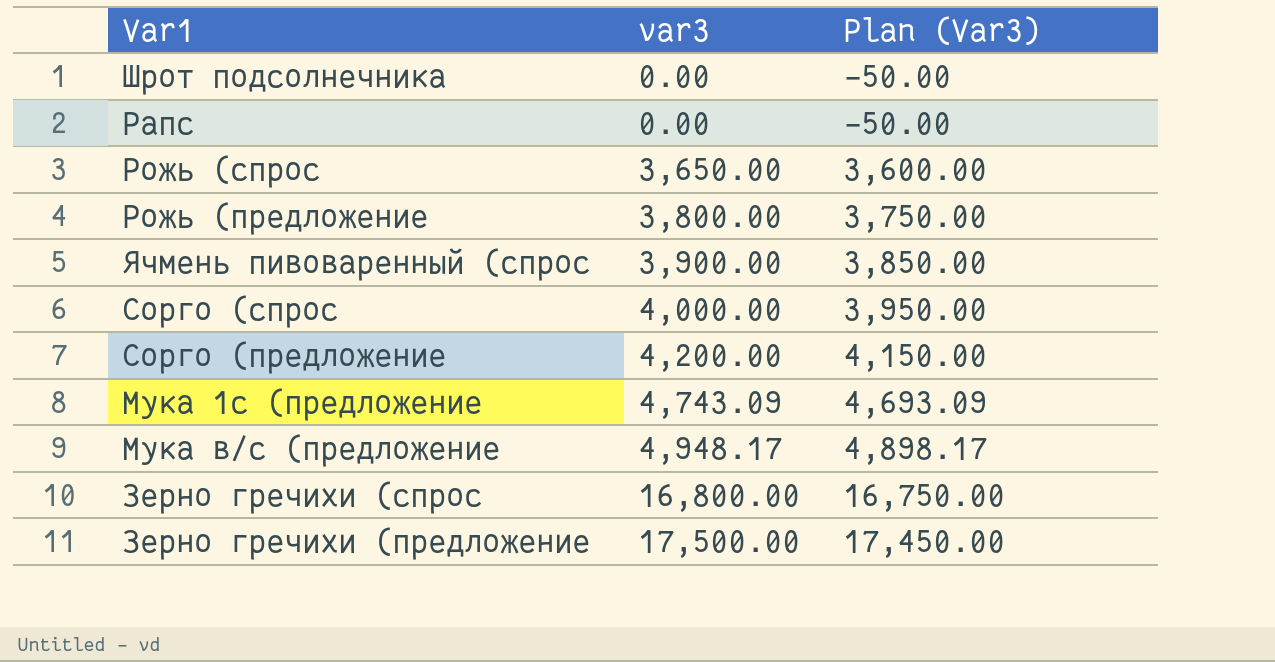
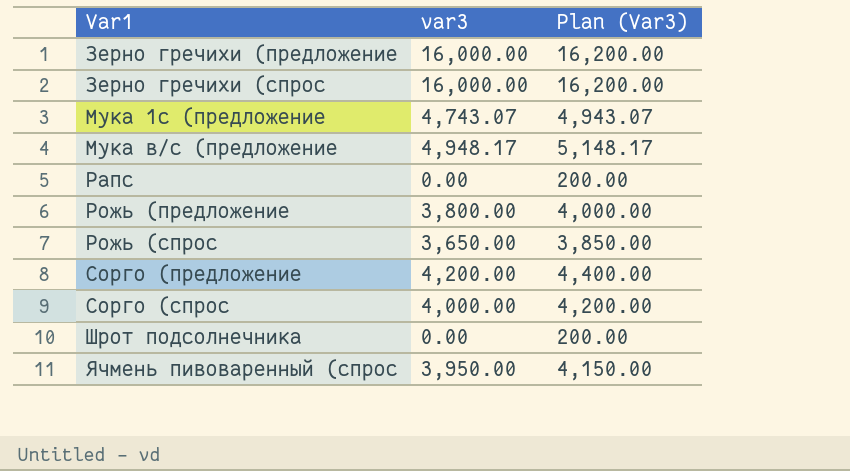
row order: var3 ascending -> Var1 ascending
column Plan (Var3) | formula: [var3] - 50 -> [var3] + 200
Зерно гречихи (предложение | var3: 17,500.00 -> 16,000.00
Зерно гречихи (спрос | var3: 16,800.00 -> 16,000.00
Мука 1с (предложение | var3: 4,743.09 -> 4,743.07
Ячмень пивоваренный (спрос | var3: 3,900.00 -> 3,950.00

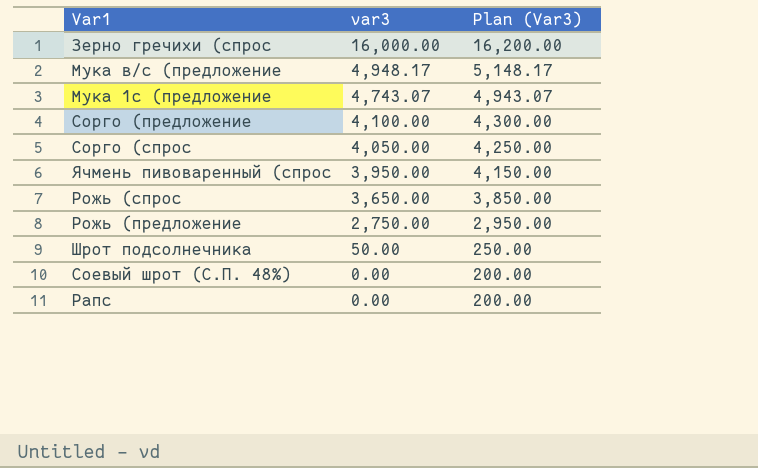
row order: Var1 ascending -> var3 descending
row Зерно гречихи (предложение: 16,000.00 | 16,200.00 -> none
Сорго (предложение | var3: 4,200.00 -> 4,100.00
Сорго (предложение | Plan (Var3): 4,400.00 -> 4,300.00
Сорго (спрос | var3: 4,000.00 -> 4,050.00
Сорго (спрос | Plan (Var3): 4,200.00 -> 4,250.00
Рожь (предложение | var3: 3,800.00 -> 2,750.00
Рожь (предложение | Plan (Var3): 4,000.00 -> 2,950.00
Шрот подсолнечника | var3: 0.00 -> 50.00
Шрот подсолнечника | Plan (Var3): 200.00 -> 250.00
row Соевый шрот (С.П. 48%): none -> 0.00 | 200.00

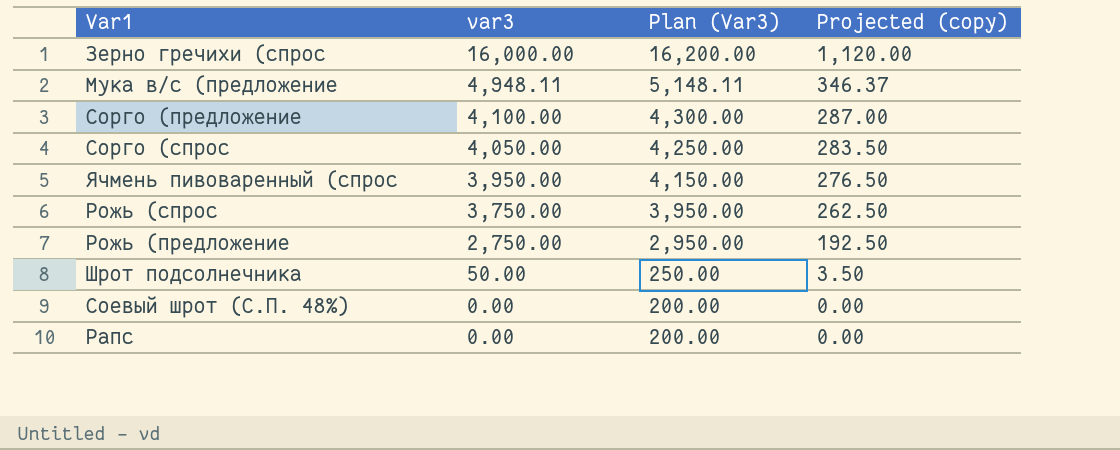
column Projected (copy) | formula: none -> [var3] * 0.07
row Мука 1с (предложение: 4,743.07 | 4,943.07 -> none
Мука в/с (предложение | var3: 4,948.17 -> 4,948.11
Мука в/с (предложение | Plan (Var3): 5,148.17 -> 5,148.11
Рожь (спрос | var3: 3,650.00 -> 3,750.00
Рожь (спрос | Plan (Var3): 3,850.00 -> 3,950.00

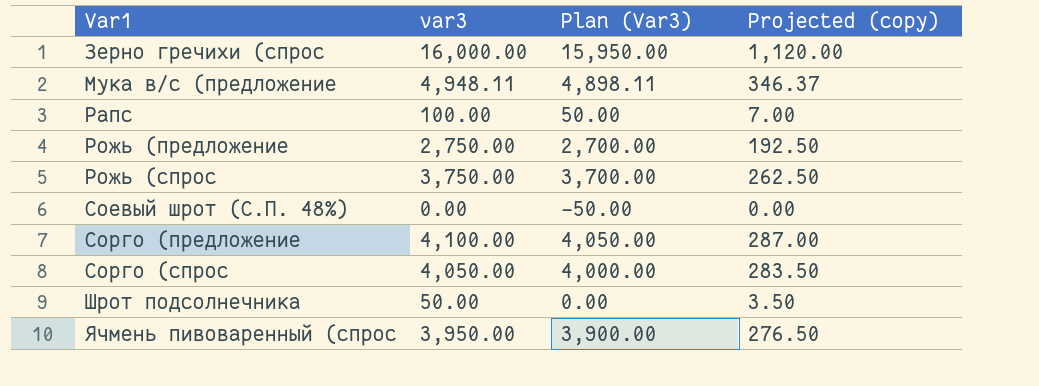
row order: var3 descending -> Var1 ascending
column Plan (Var3) | formula: [var3] + 200 -> [var3] - 50
Рапс | var3: 0.00 -> 100.00
Рапс | Projected (copy): 0.00 -> 7.00

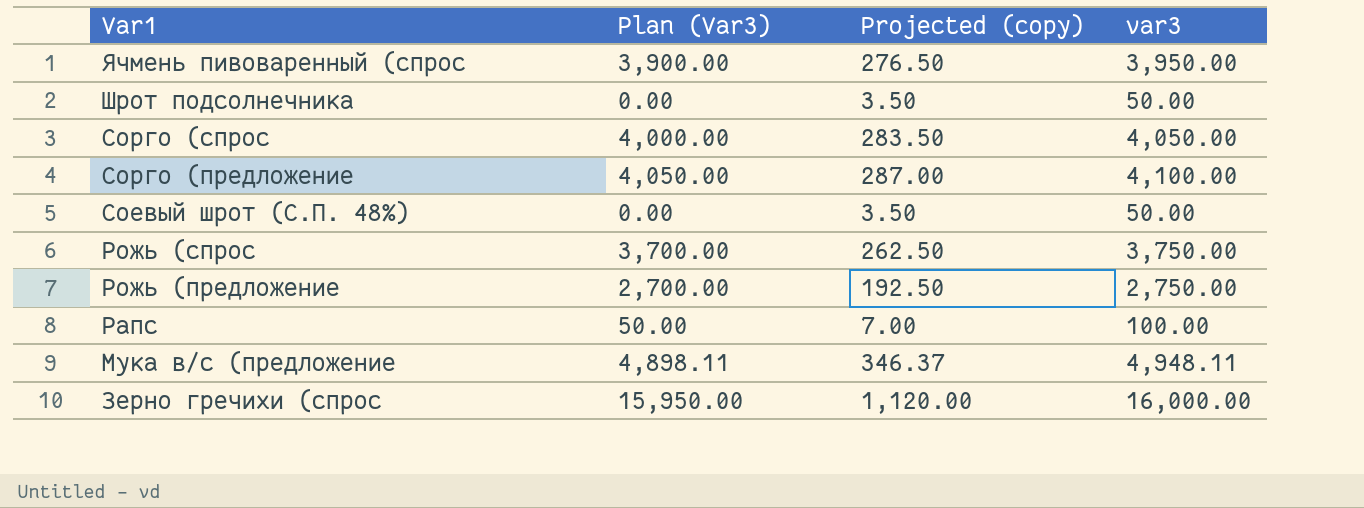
row order: Var1 ascending -> Var1 descending
column var3 | position: 2 -> 4
Соевый шрот (С.П. 48%) | Plan (Var3): -50.00 -> 0.00
Соевый шрот (С.П. 48%) | Projected (copy): 0.00 -> 3.50
Соевый шрот (С.П. 48%) | var3: 0.00 -> 50.00

